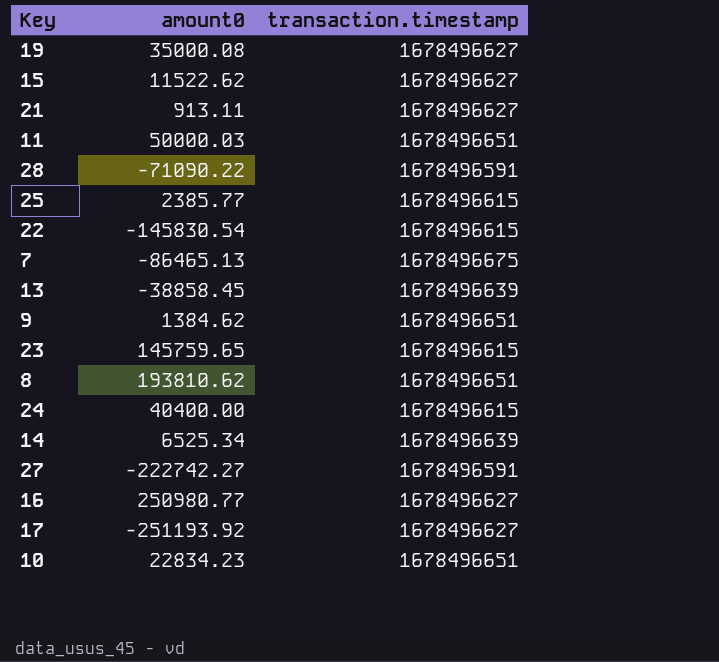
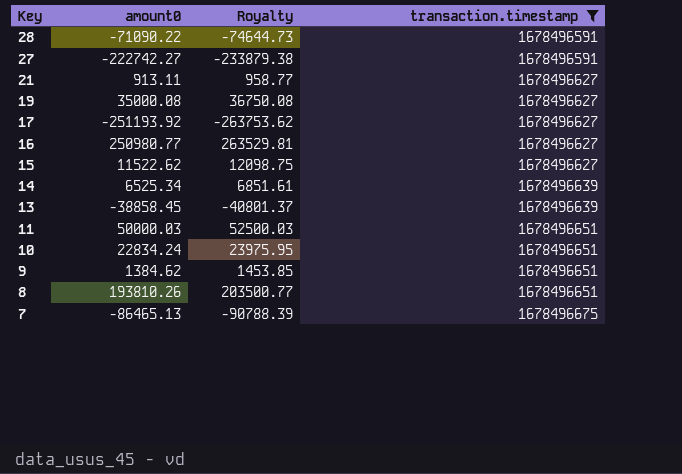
filter: none -> transaction.timestamp != 1678496615
row order: none -> Key descending
column Royalty | formula: none -> [amount0] * 1.05
10 | amount0: 22834.23 -> 22834.24
8 | amount0: 193810.62 -> 193810.26

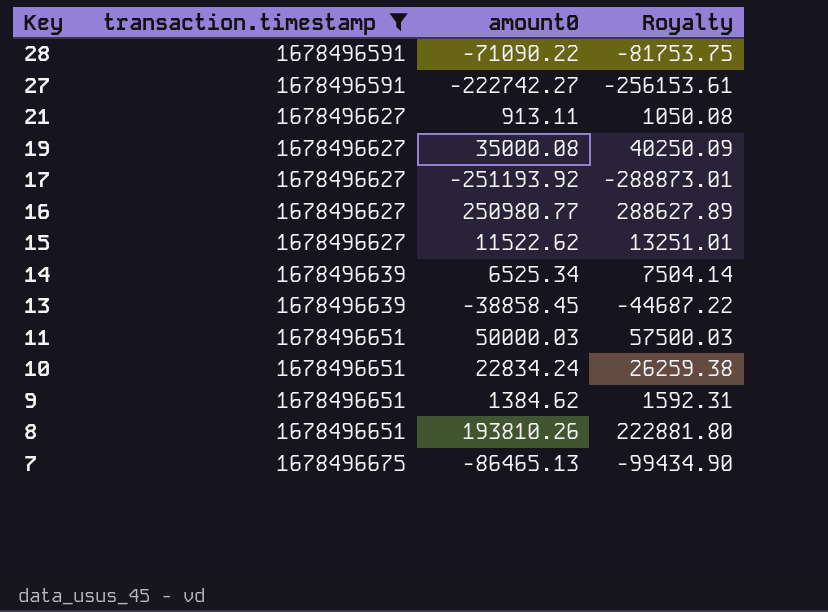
column transaction.timestamp | position: 4 -> 2
column Royalty | formula: [amount0] * 1.05 -> [amount0] * 1.15

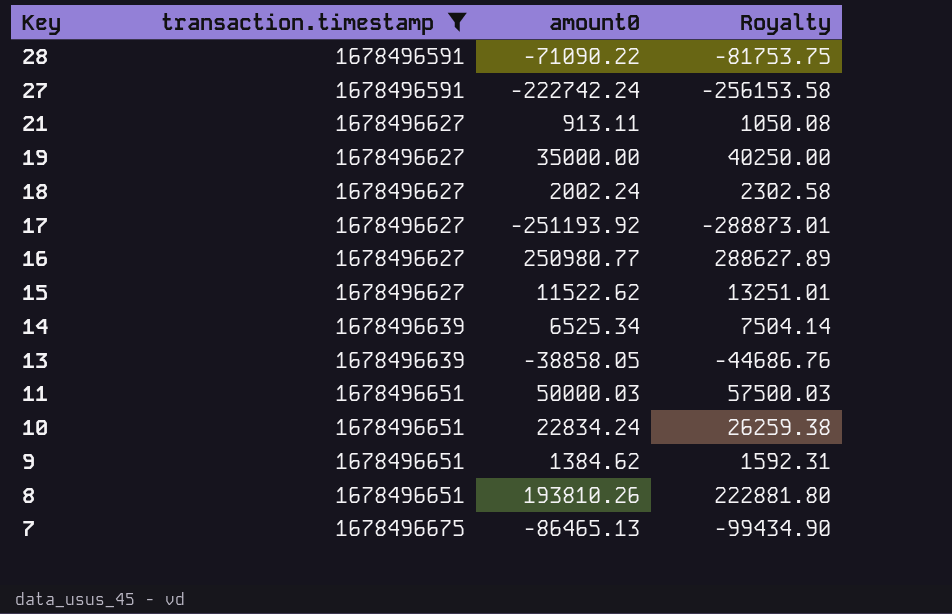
27 | amount0: -222742.27 -> -222742.24
27 | Royalty: -256153.61 -> -256153.58
19 | amount0: 35000.08 -> 35000.00
19 | Royalty: 40250.09 -> 40250.00
row 18: none -> 1678496627 | 2002.24 | 2302.58
13 | amount0: -38858.45 -> -38858.05
13 | Royalty: -44687.22 -> -44686.76

